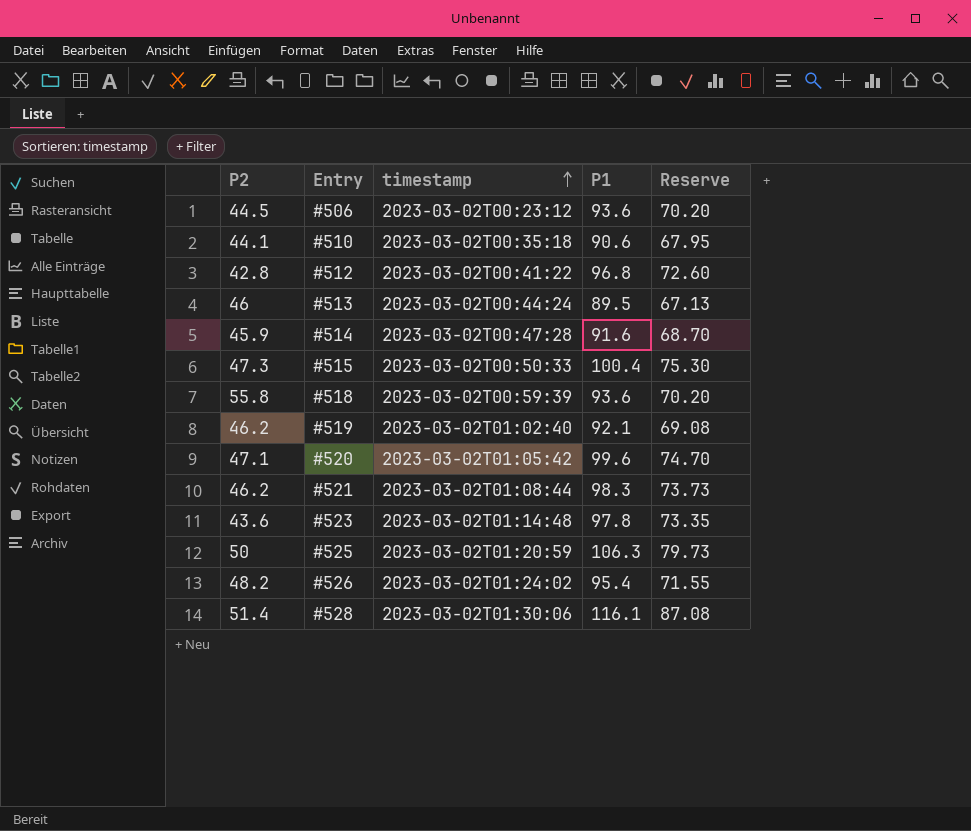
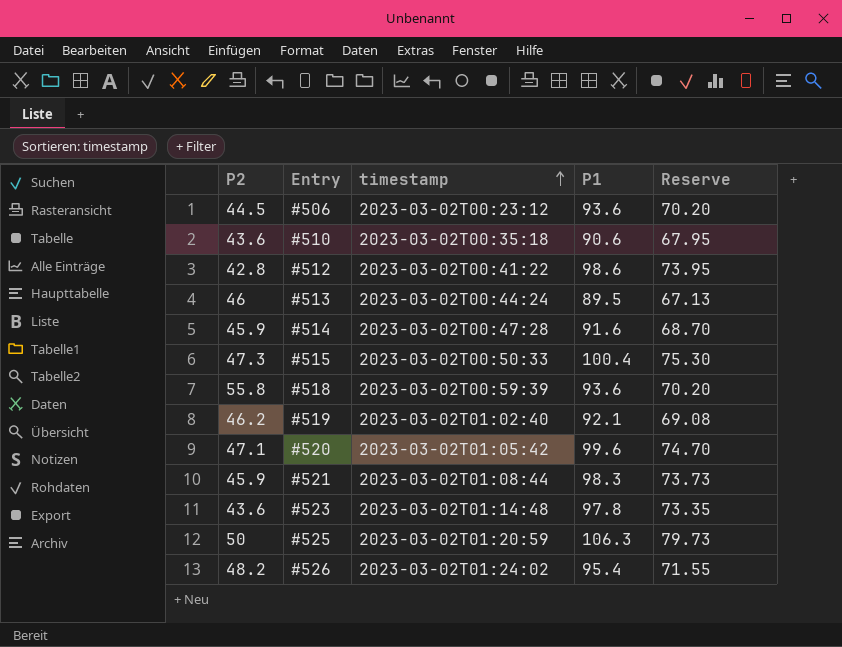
row #528: 51.4 | 2023-03-02T01:30:06 | 116.1 | 87.08 -> none
#510 | P2: 44.1 -> 43.6
#512 | P1: 96.8 -> 98.6
#512 | Reserve: 72.60 -> 73.95
#521 | P2: 46.2 -> 45.9

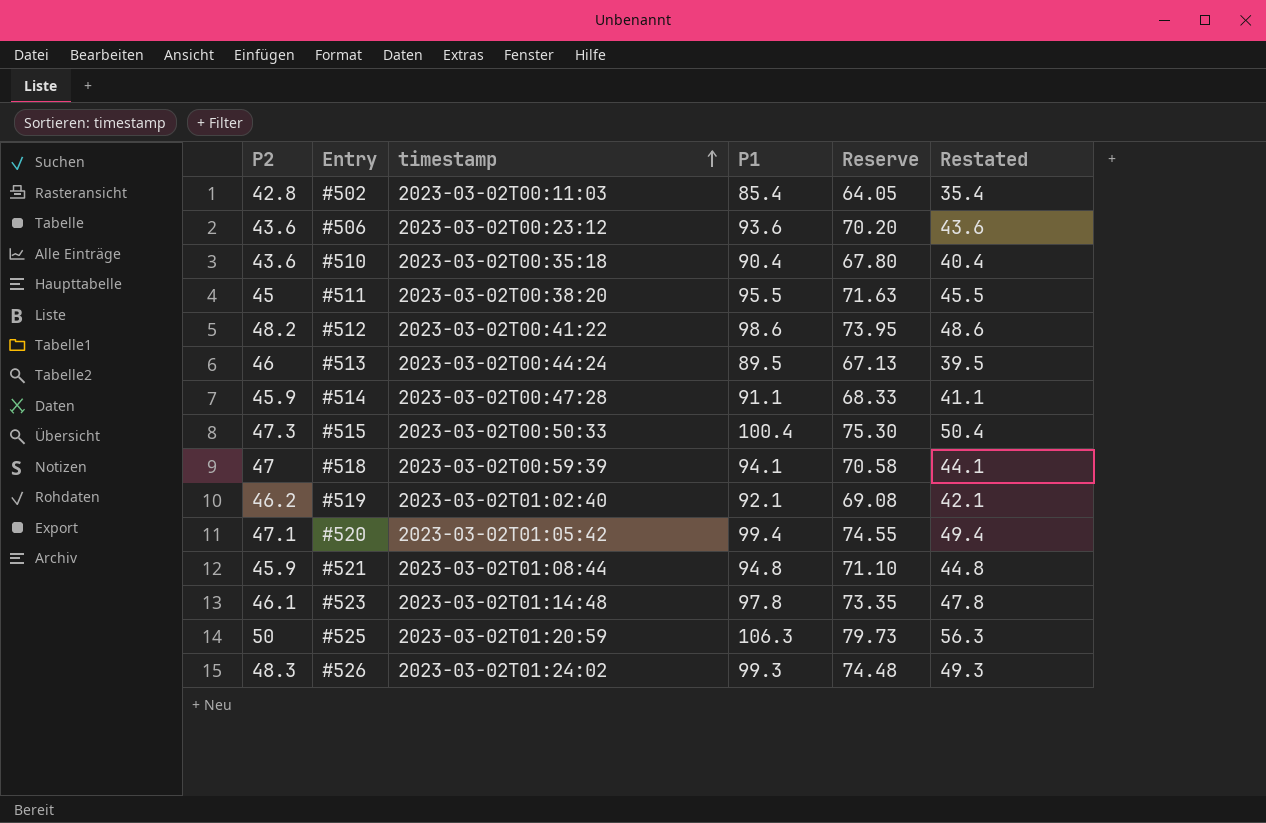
column Restated | formula: none -> [P1] - 50
row #502: none -> 42.8 | 2023-03-02T00:11:03 | 85.4 | 64.05 | 35.4
#506 | P2: 44.5 -> 43.6
#510 | P1: 90.6 -> 90.4
#510 | Reserve: 67.95 -> 67.80
row #511: none -> 45 | 2023-03-02T00:38:20 | 95.5 | 71.63 | 45.5
#512 | P2: 42.8 -> 48.2
#514 | P1: 91.6 -> 91.1
#514 | Reserve: 68.70 -> 68.33
#518 | P2: 55.8 -> 47
#518 | P1: 93.6 -> 94.1
#518 | Reserve: 70.20 -> 70.58
#520 | P1: 99.6 -> 99.4
#520 | Reserve: 74.70 -> 74.55
#521 | P1: 98.3 -> 94.8
#521 | Reserve: 73.73 -> 71.10
#523 | P2: 43.6 -> 46.1
#526 | P2: 48.2 -> 48.3
#526 | P1: 95.4 -> 99.3
#526 | Reserve: 71.55 -> 74.48

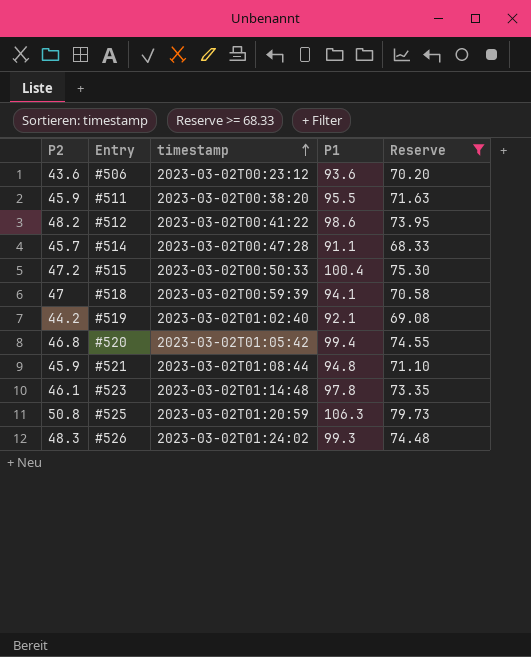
filter: none -> Reserve >= 68.33
column Restated | formula: [P1] - 50 -> none
#511 | P2: 45 -> 45.9
#514 | P2: 45.9 -> 45.7
#515 | P2: 47.3 -> 47.2
#519 | P2: 46.2 -> 44.2
#520 | P2: 47.1 -> 46.8
#525 | P2: 50 -> 50.8

